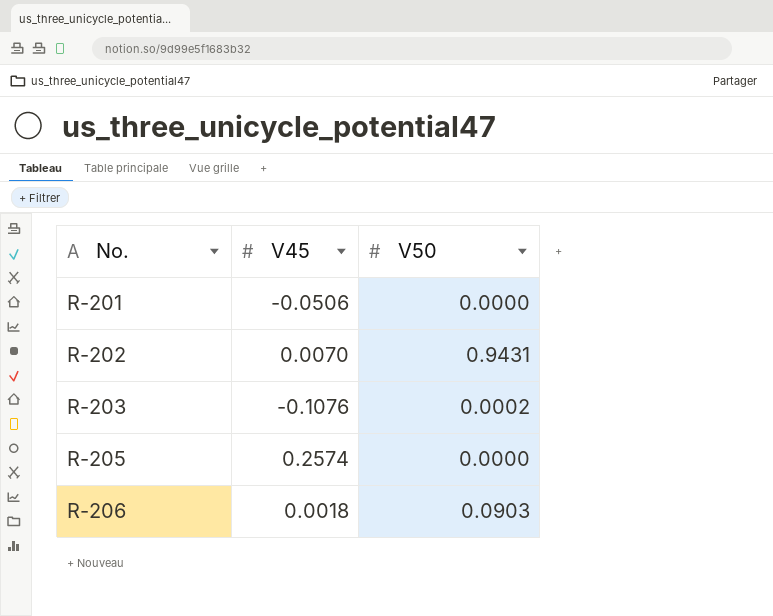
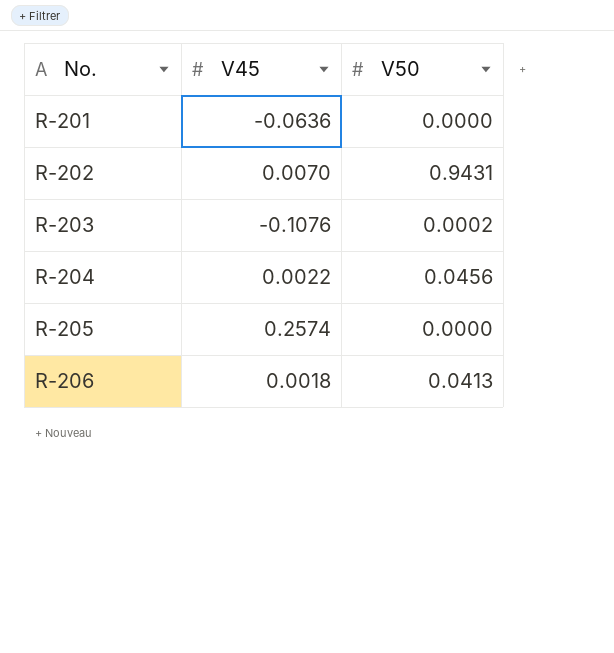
R-201 | V45: -0.0506 -> -0.0636
row R-204: none -> 0.0022 | 0.0456
R-206 | V50: 0.0903 -> 0.0413

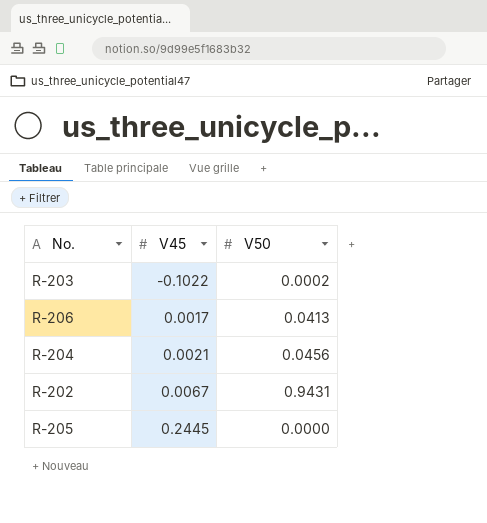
row order: No. ascending -> V45 ascending
row R-201: -0.0636 | 0.0000 -> none
R-203 | V45: -0.1076 -> -0.1022
R-206 | V45: 0.0018 -> 0.0017
R-204 | V45: 0.0022 -> 0.0021
R-202 | V45: 0.0070 -> 0.0067
R-205 | V45: 0.2574 -> 0.2445

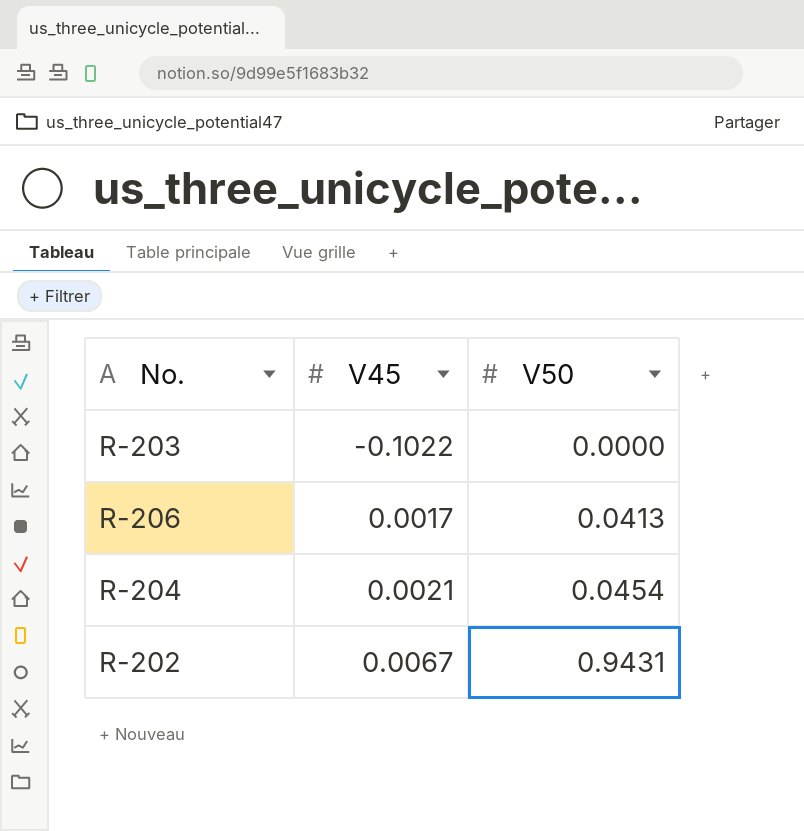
row R-205: 0.2445 | 0.0000 -> none
R-203 | V50: 0.0002 -> 0.0000
R-204 | V50: 0.0456 -> 0.0454

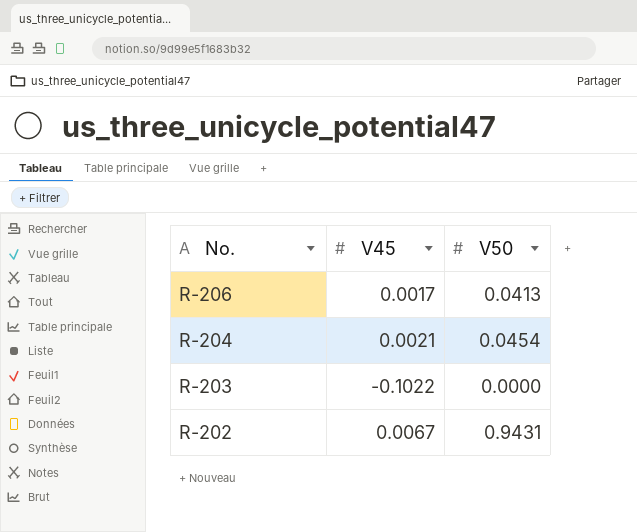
row order: V45 ascending -> No. descending

